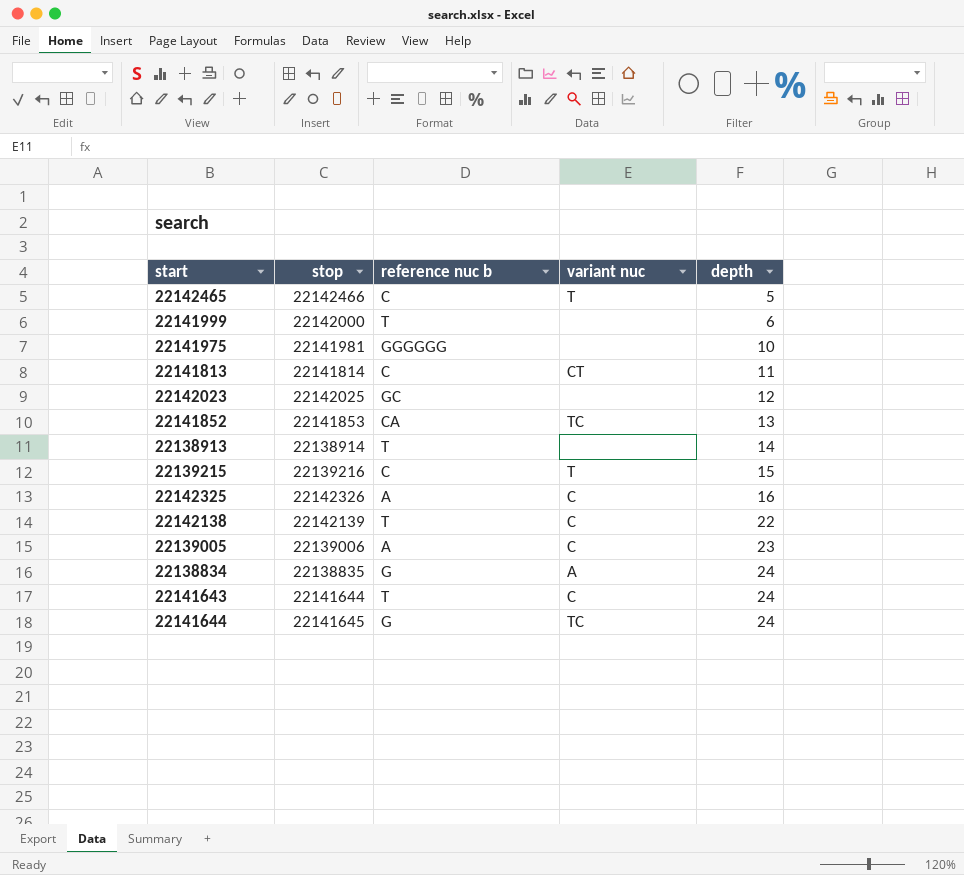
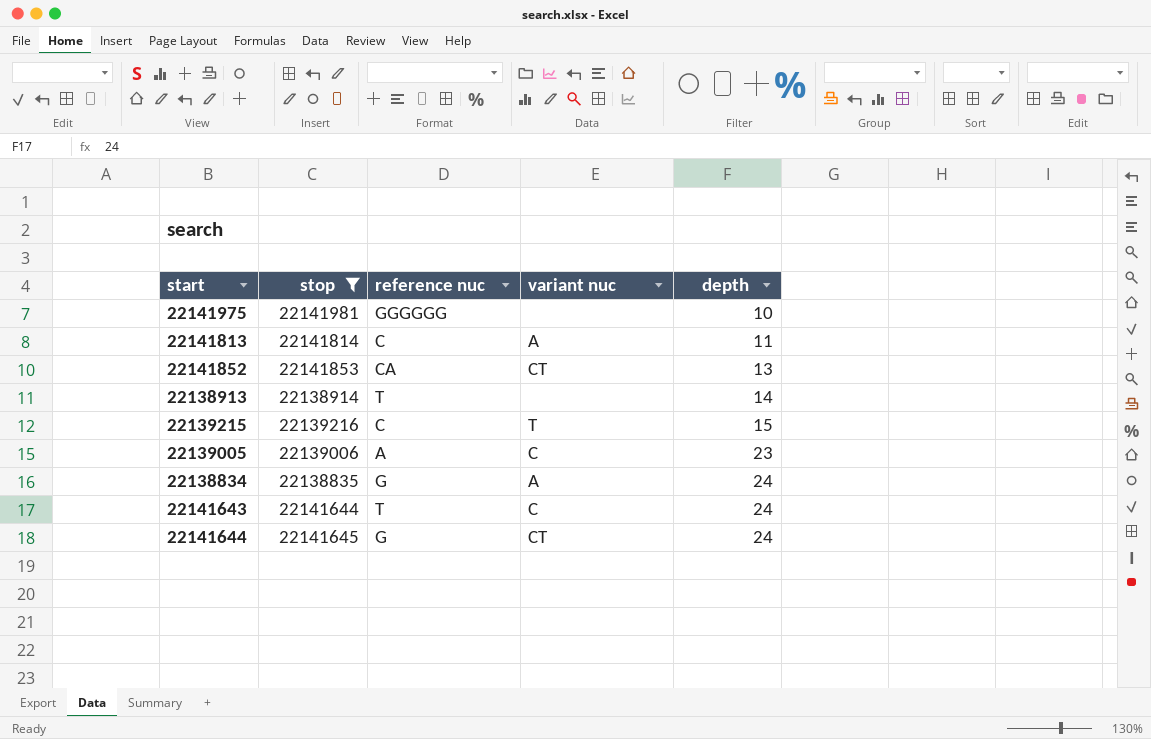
filter: none -> stop <= 22141981
column name: reference nuc b -> reference nuc
22141813 | variant nuc: CT -> A
22141852 | variant nuc: TC -> CT
22141644 | variant nuc: TC -> CT

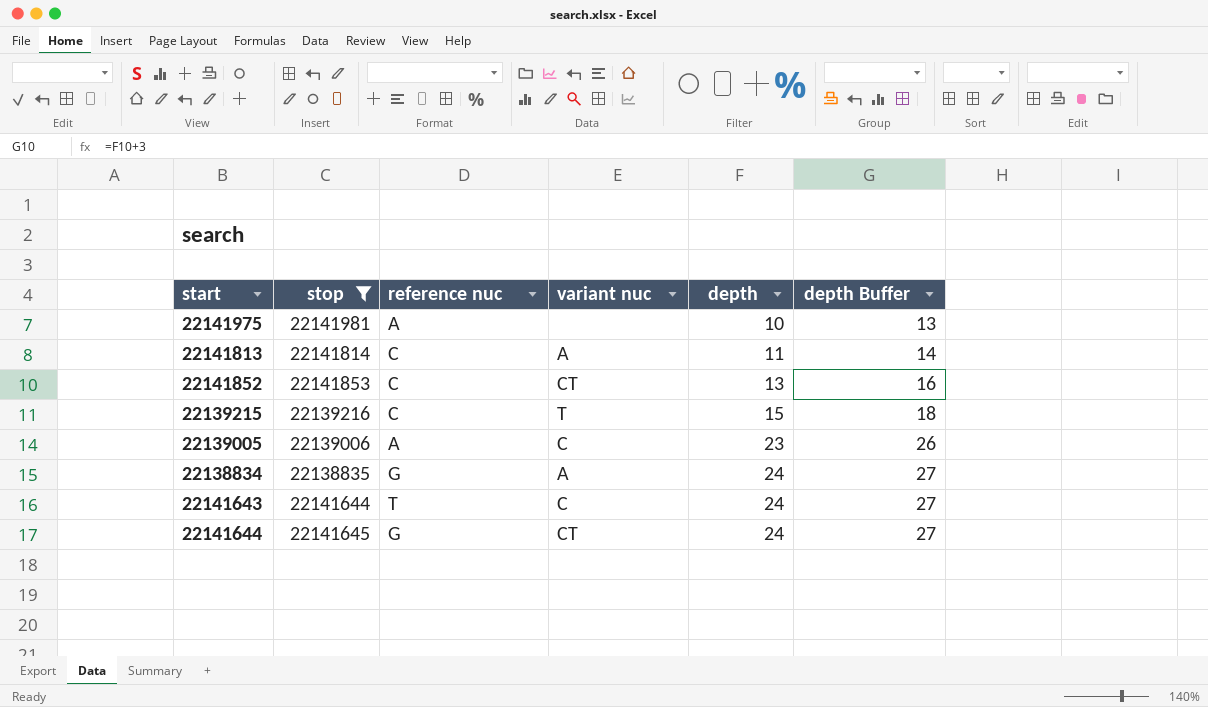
column depth Buffer | formula: none -> [depth] + 3
row 22138913: 22138914 | T | none | 14 -> none
22141975 | reference nuc: GGGGGG -> A
22141852 | reference nuc: CA -> C

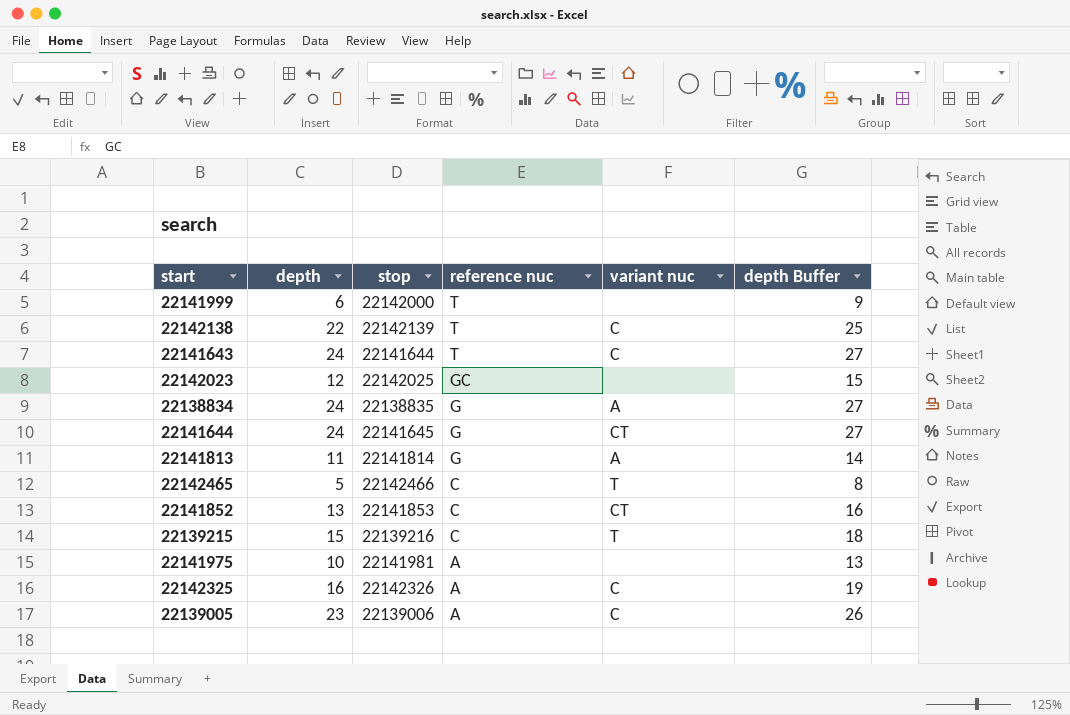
filter: stop <= 22141981 -> none
row order: depth ascending -> reference nuc descending
column depth | position: 5 -> 2
22141813 | reference nuc: C -> G

